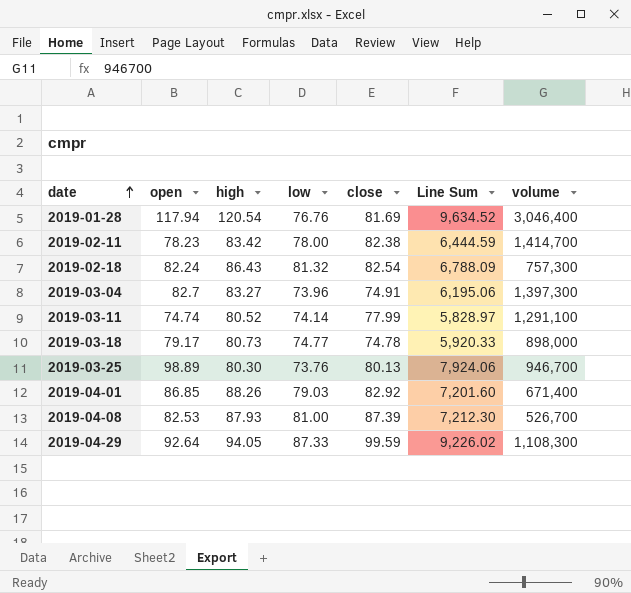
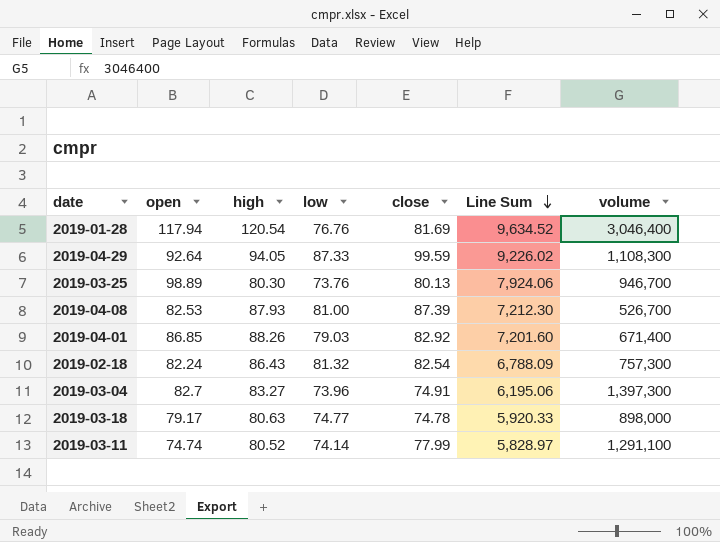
row order: date ascending -> Line Sum descending
row 2019-02-11: 78.23 | 83.42 | 78.00 | 82.38 | 6,444.59 | 1,414,700 -> none
2019-03-18 | high: 80.73 -> 80.63

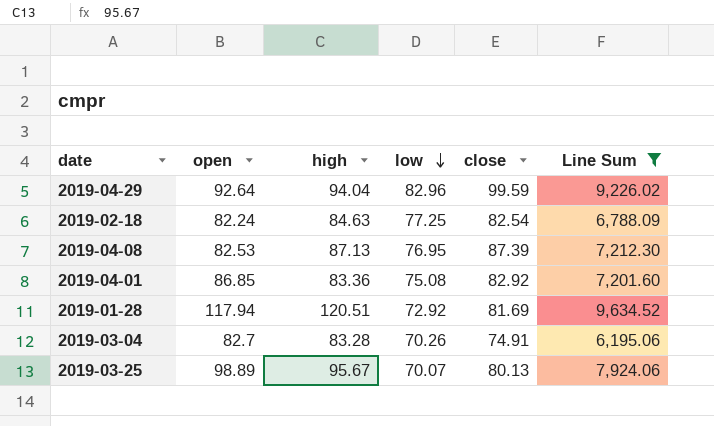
filter: none -> Line Sum >= 6,195.06
row order: Line Sum descending -> low descending
column volume | position: 7 -> none
2019-04-29 | high: 94.05 -> 94.04
2019-04-29 | low: 87.33 -> 82.96
2019-02-18 | high: 86.43 -> 84.63
2019-02-18 | low: 81.32 -> 77.25
2019-04-08 | high: 87.93 -> 87.13
2019-04-08 | low: 81.00 -> 76.95
2019-04-01 | high: 88.26 -> 83.36
2019-04-01 | low: 79.03 -> 75.08
2019-01-28 | high: 120.54 -> 120.51
2019-01-28 | low: 76.76 -> 72.92
2019-03-04 | high: 83.27 -> 83.28
2019-03-04 | low: 73.96 -> 70.26
2019-03-25 | high: 80.30 -> 95.67
2019-03-25 | low: 73.76 -> 70.07

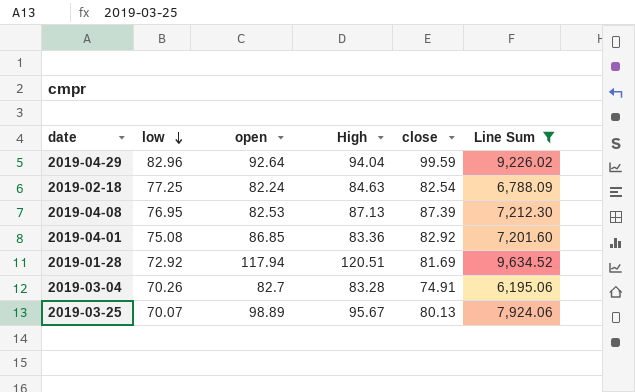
column low | position: 4 -> 2
column name: high -> High

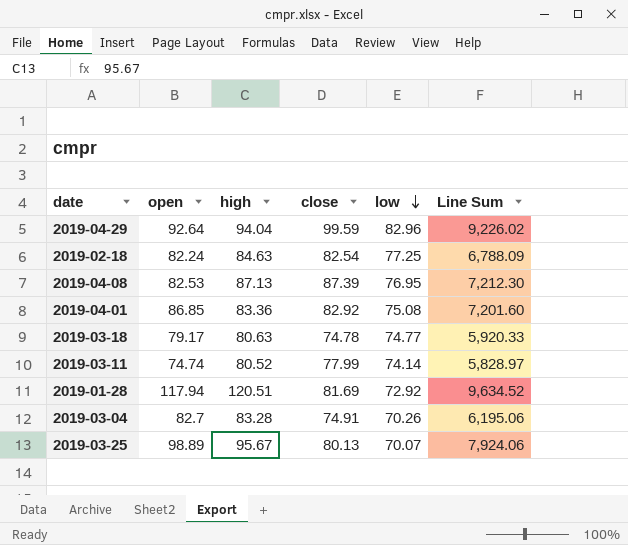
filter: Line Sum >= 6,195.06 -> none
column name: High -> high
column low | position: 2 -> 5

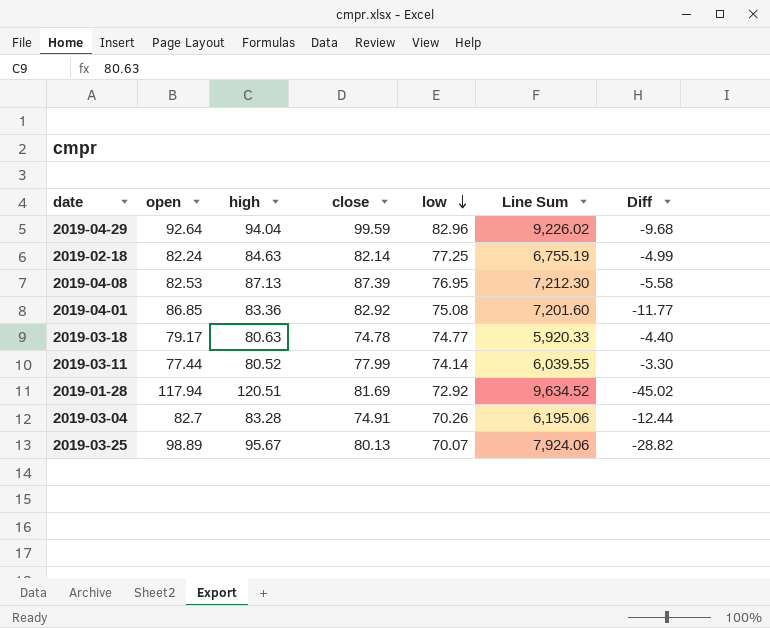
column Diff | formula: none -> [low] - [open]
2019-02-18 | close: 82.54 -> 82.14
2019-02-18 | Line Sum: 6,788.09 -> 6,755.19
2019-03-11 | open: 74.74 -> 77.44
2019-03-11 | Line Sum: 5,828.97 -> 6,039.55

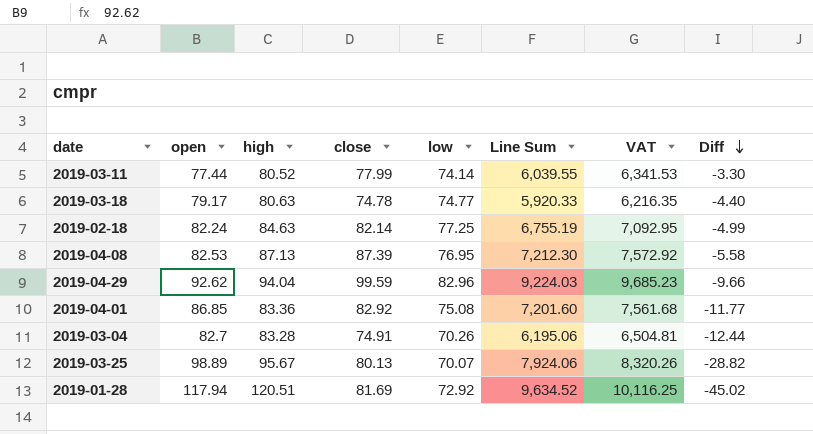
row order: low descending -> Diff descending
column VAT | formula: none -> [Line Sum] * 1.05
2019-04-29 | open: 92.64 -> 92.62
2019-04-29 | Line Sum: 9,226.02 -> 9,224.03
2019-04-29 | Diff: -9.68 -> -9.66

